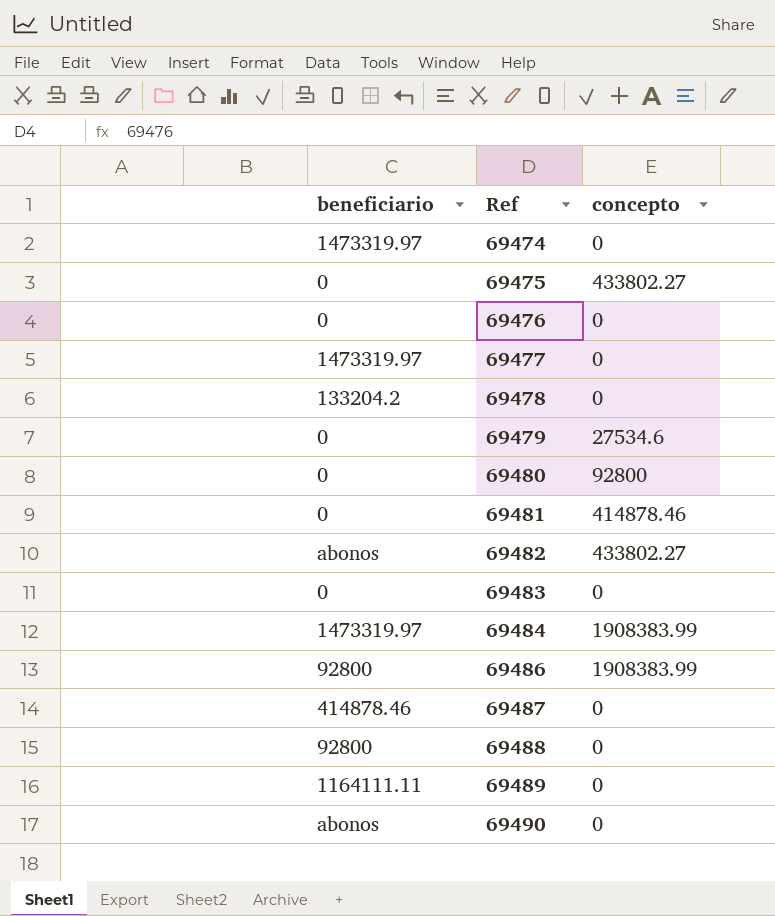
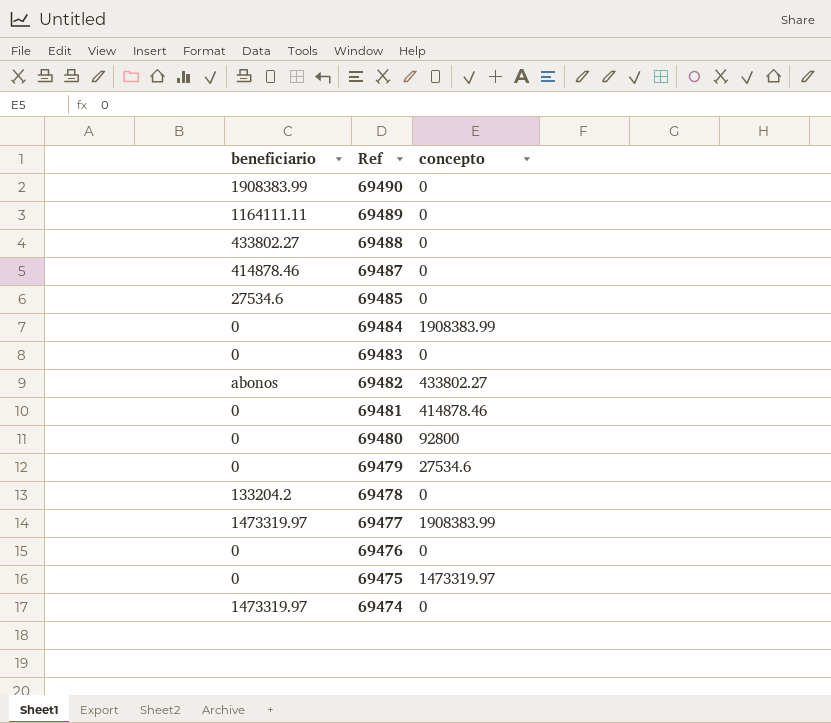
row order: Ref ascending -> Ref descending
row 69486: 92800 | 1908383.99 -> none
69490 | beneficiario: abonos -> 1908383.99
69488 | beneficiario: 92800 -> 433802.27
row 69485: none -> 27534.6 | 0
69484 | beneficiario: 1473319.97 -> 0
69477 | concepto: 0 -> 1908383.99
69475 | concepto: 433802.27 -> 1473319.97

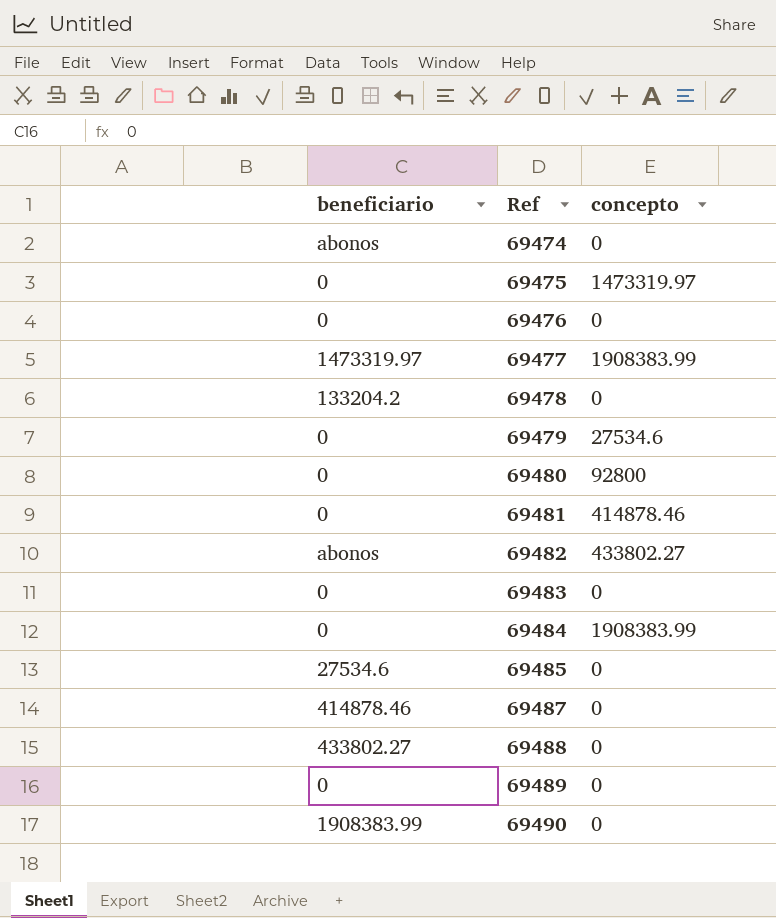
row order: Ref descending -> Ref ascending
69474 | beneficiario: 1473319.97 -> abonos
69489 | beneficiario: 1164111.11 -> 0

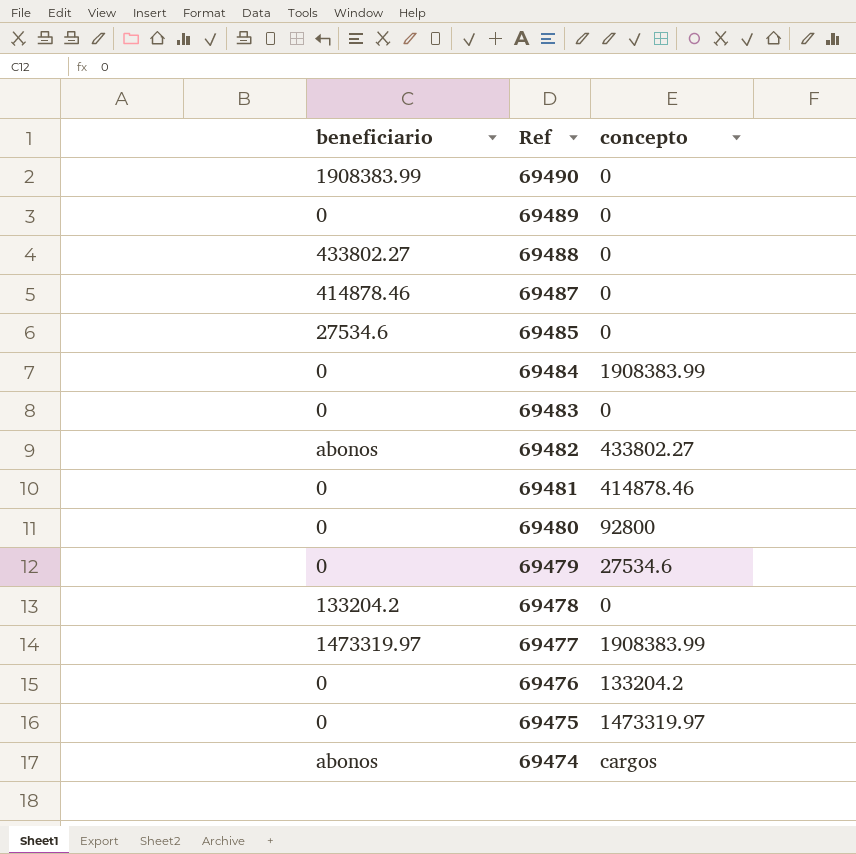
row order: Ref ascending -> Ref descending
69476 | concepto: 0 -> 133204.2
69474 | concepto: 0 -> cargos

